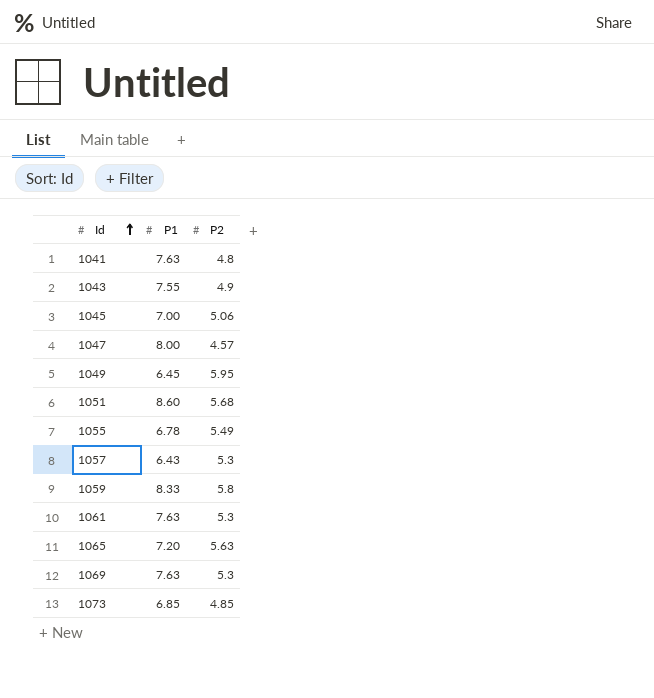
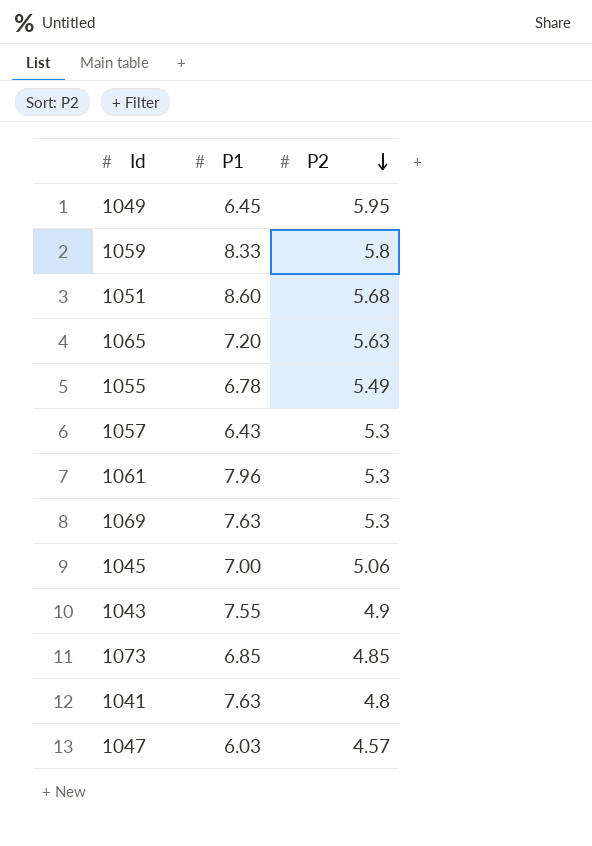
row order: Id ascending -> P2 descending
1061 | P1: 7.63 -> 7.96
1047 | P1: 8.00 -> 6.03

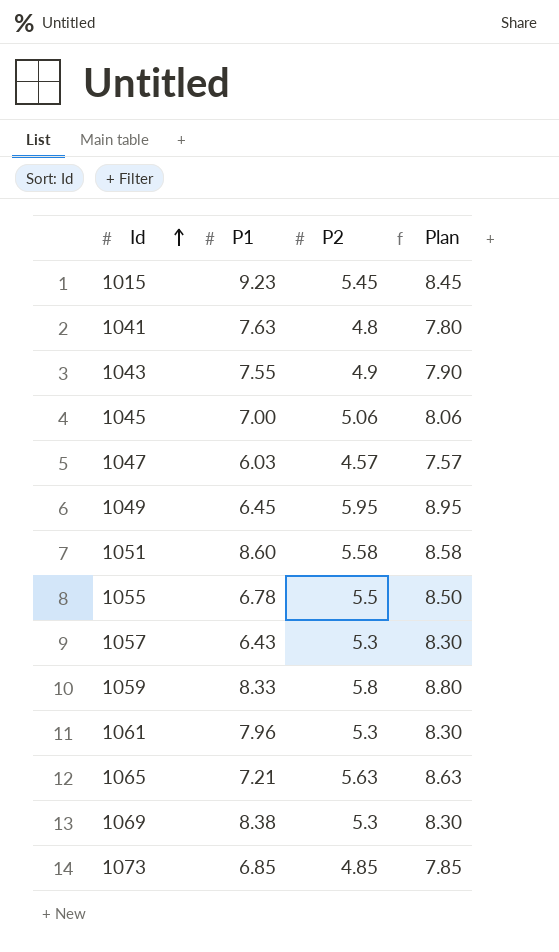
row order: P2 descending -> Id ascending
column Plan | formula: none -> [P2] + 3
row 1015: none -> 9.23 | 5.45 | 8.45
1051 | P2: 5.68 -> 5.58
1055 | P2: 5.49 -> 5.5
1065 | P1: 7.20 -> 7.21
1069 | P1: 7.63 -> 8.38

